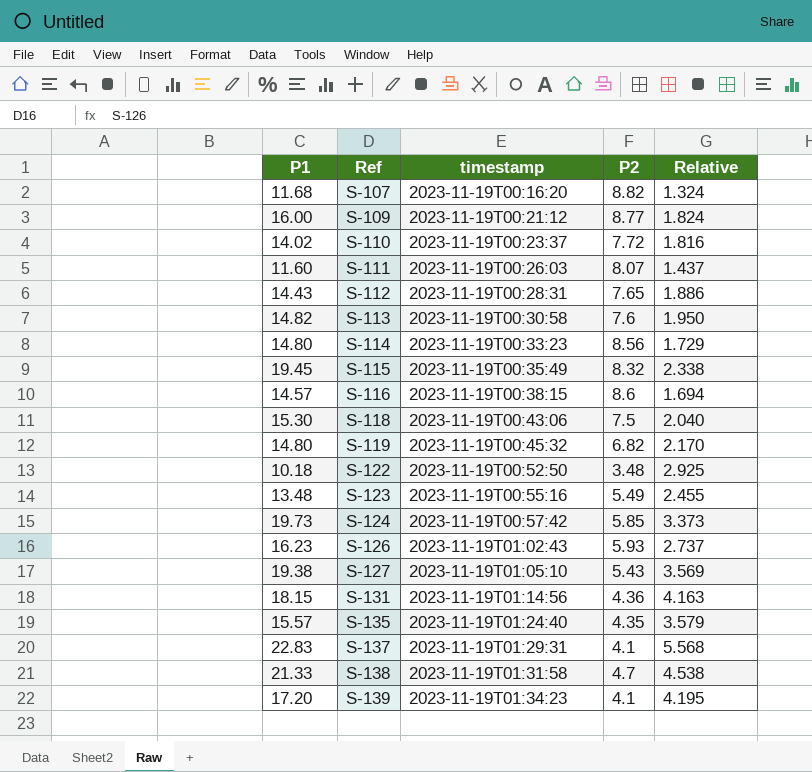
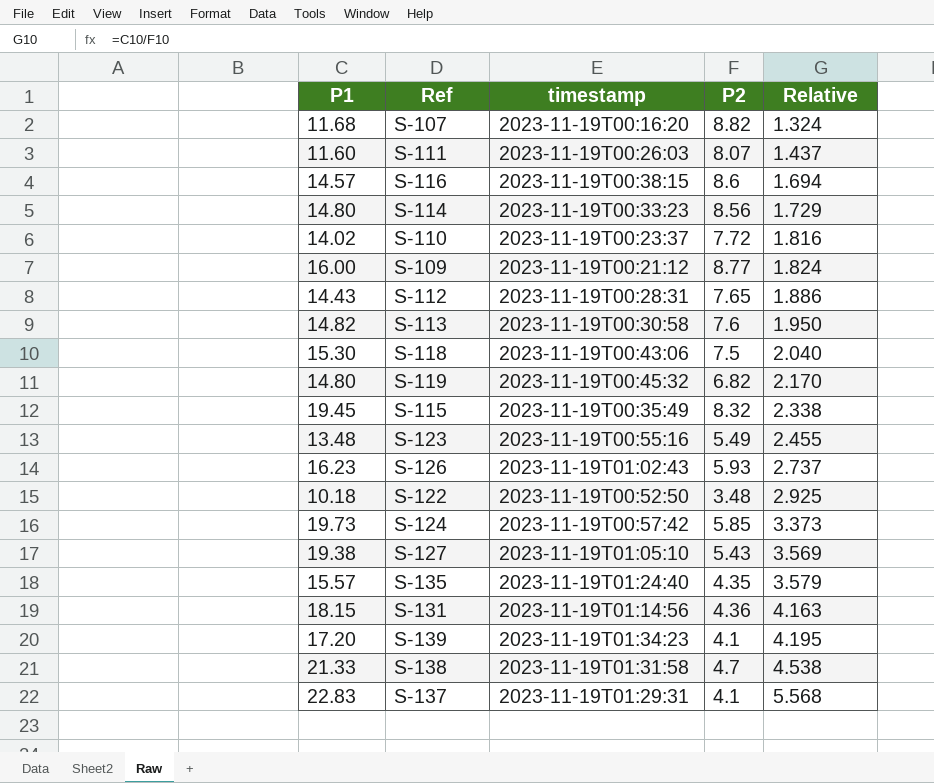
row order: Ref ascending -> Relative ascending

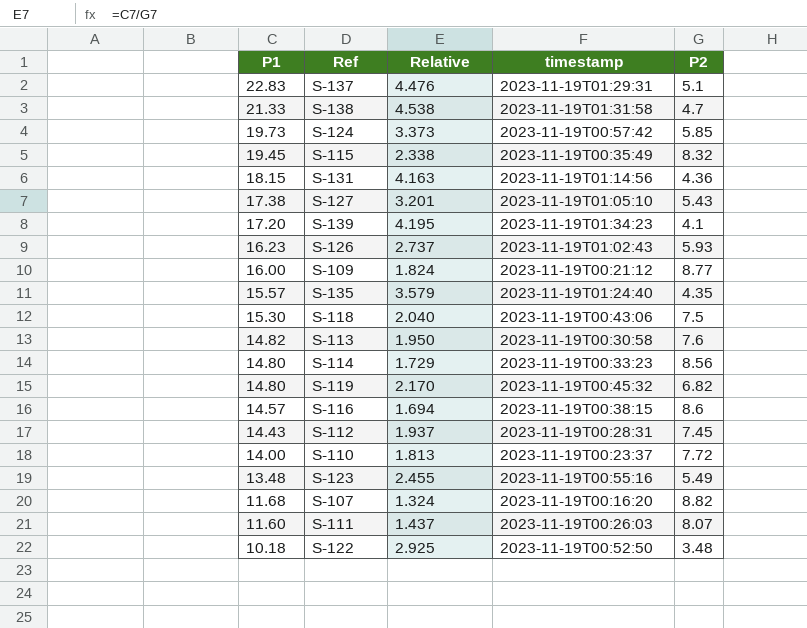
row order: Relative ascending -> P1 descending
column Relative | position: 5 -> 3
S-137 | Relative: 5.568 -> 4.476
S-137 | P2: 4.1 -> 5.1
S-127 | P1: 19.38 -> 17.38
S-127 | Relative: 3.569 -> 3.201
S-112 | Relative: 1.886 -> 1.937
S-112 | P2: 7.65 -> 7.45
S-110 | P1: 14.02 -> 14.00
S-110 | Relative: 1.816 -> 1.813

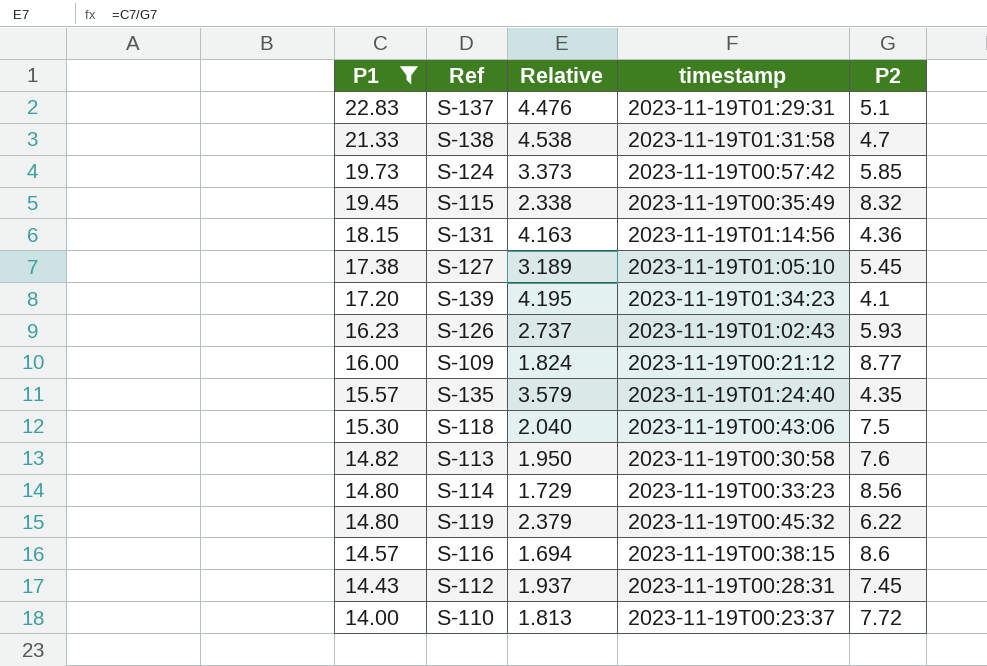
filter: none -> P1 >= 14.00
S-127 | Relative: 3.201 -> 3.189
S-127 | P2: 5.43 -> 5.45
S-119 | Relative: 2.170 -> 2.379
S-119 | P2: 6.82 -> 6.22

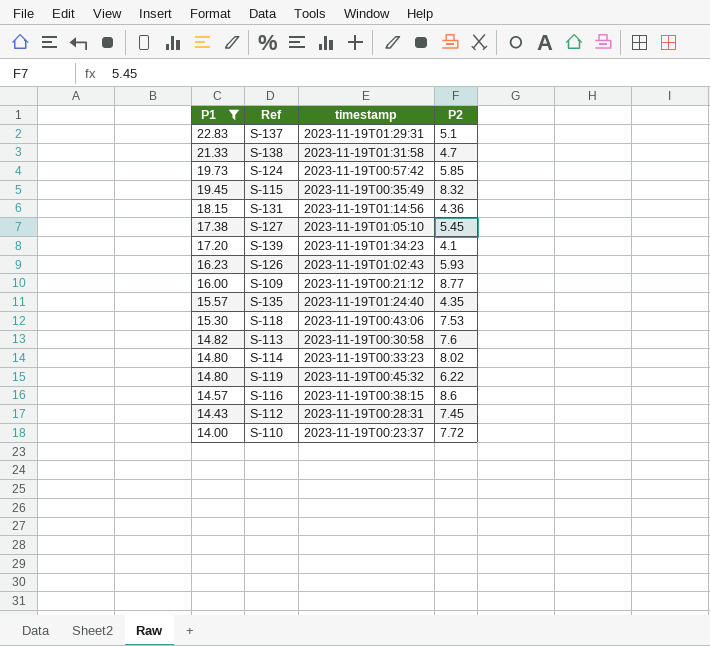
column Relative | formula: [P1] / [P2] -> none
S-118 | P2: 7.5 -> 7.53
S-114 | P2: 8.56 -> 8.02

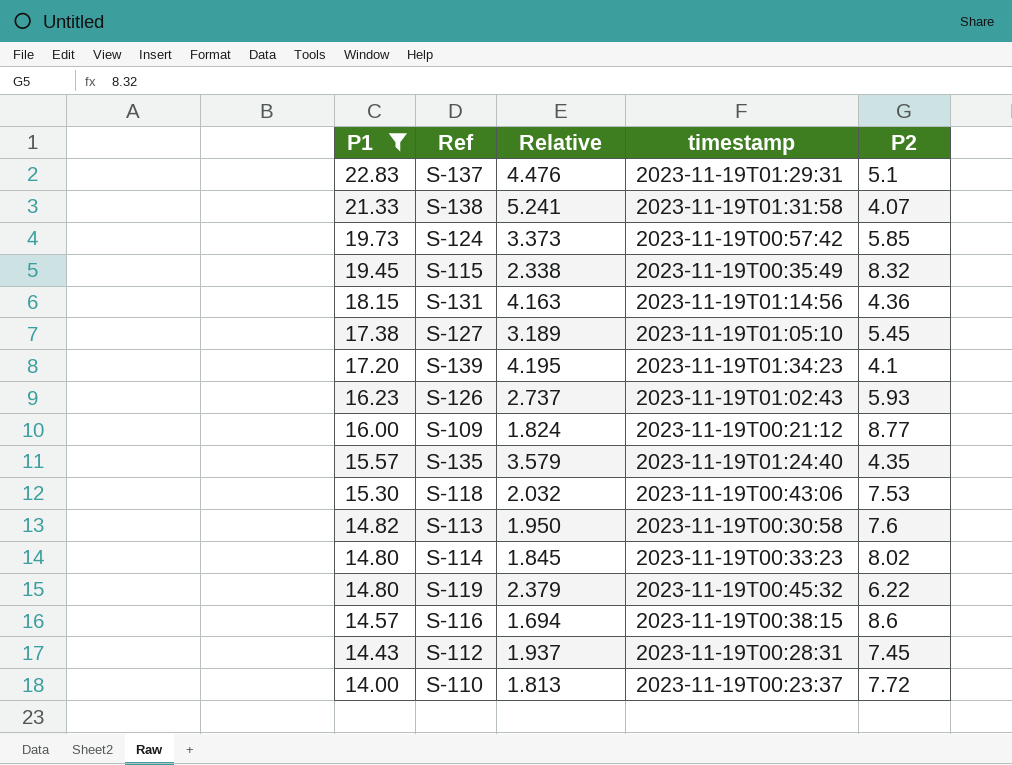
column Relative | formula: none -> [P1] / [P2]
S-138 | P2: 4.7 -> 4.07

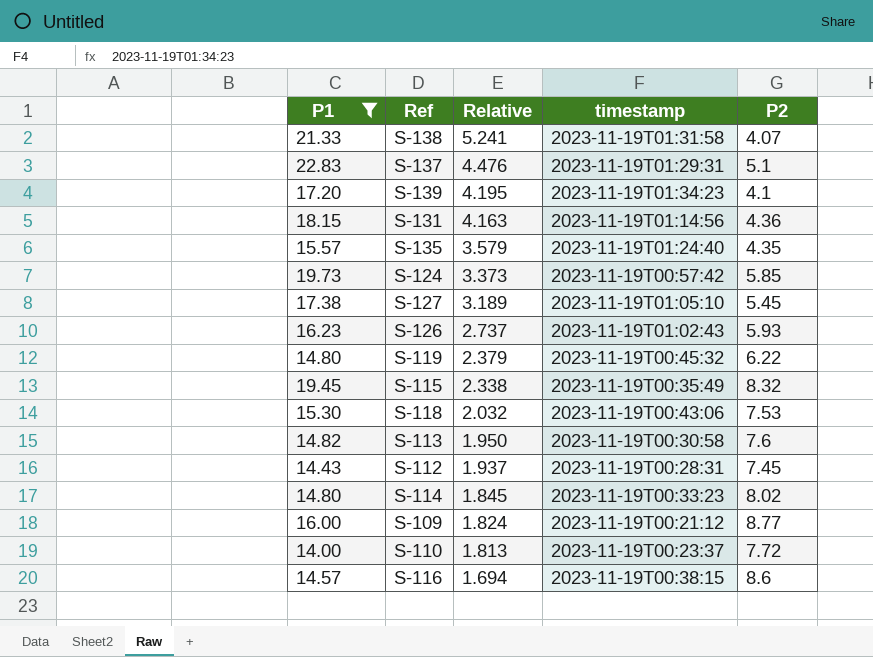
row order: P1 descending -> Relative descending

